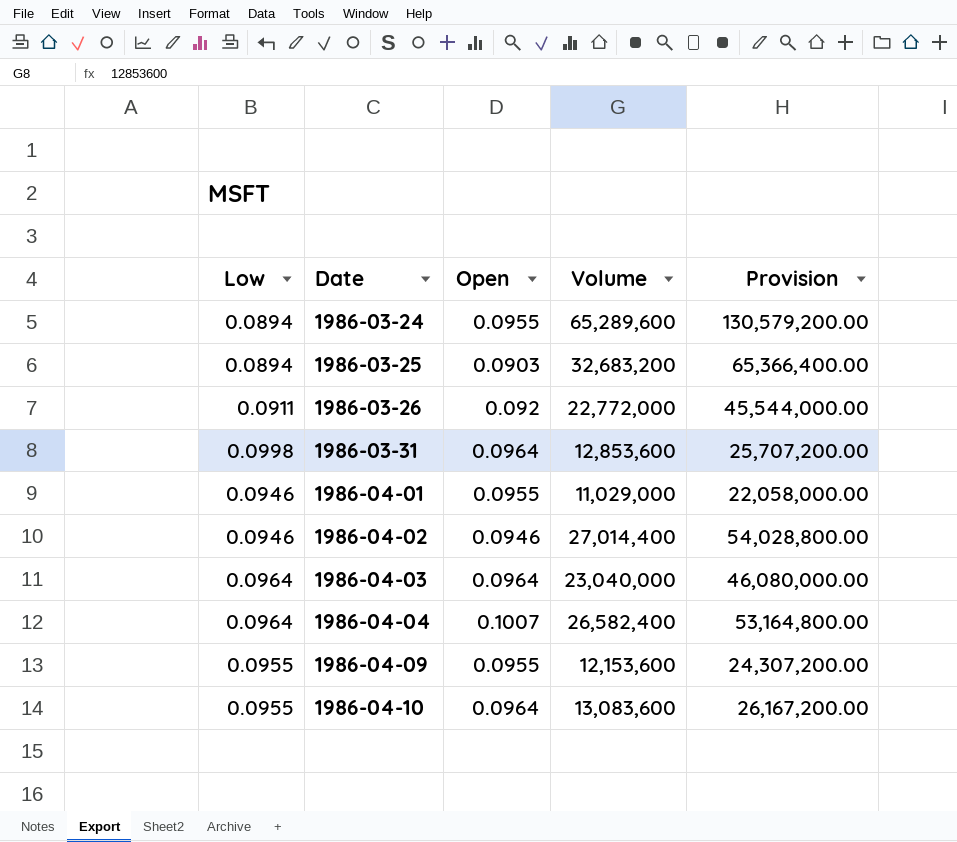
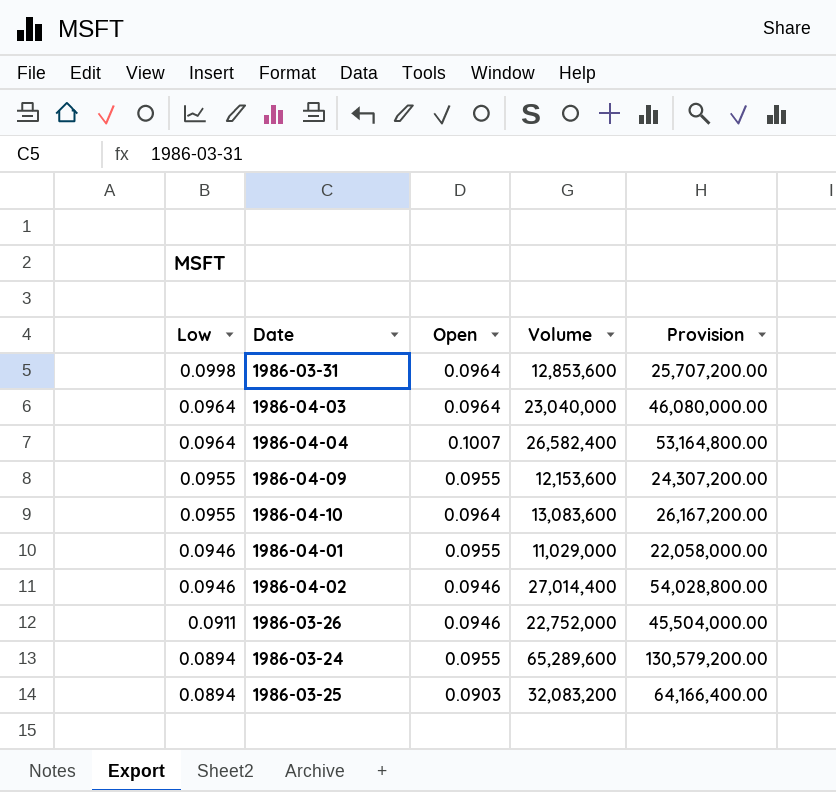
row order: Date ascending -> Low descending
1986-03-26 | Open: 0.092 -> 0.0946
1986-03-26 | Volume: 22,772,000 -> 22,752,000
1986-03-26 | Provision: 45,544,000.00 -> 45,504,000.00
1986-03-25 | Volume: 32,683,200 -> 32,083,200
1986-03-25 | Provision: 65,366,400.00 -> 64,166,400.00

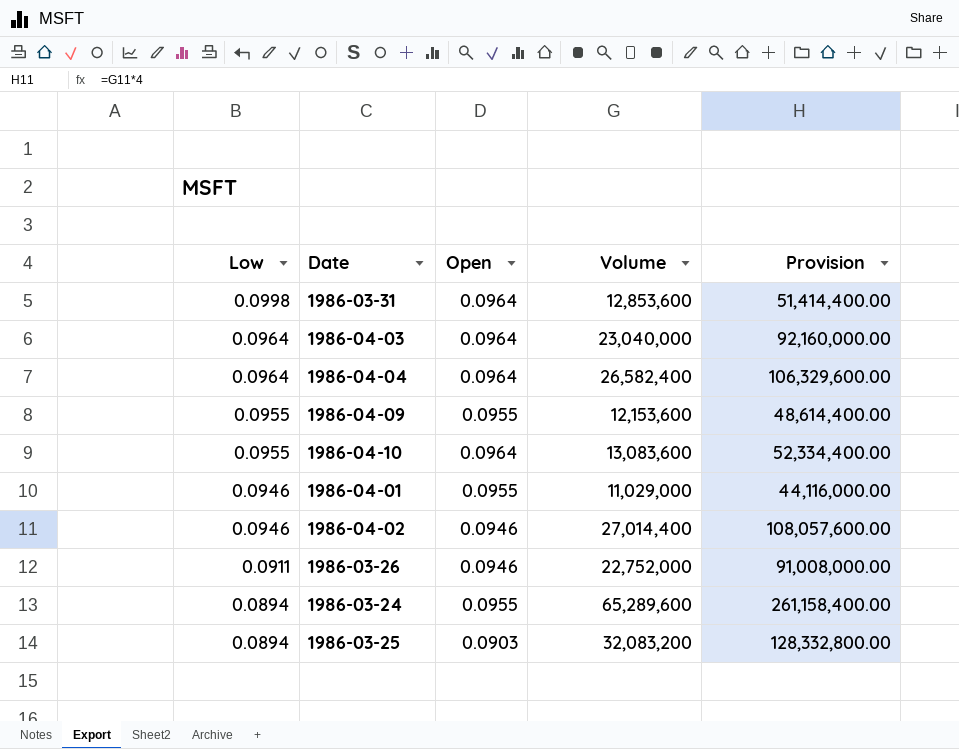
column Provision | formula: [Volume] * 2 -> [Volume] * 4
1986-04-04 | Open: 0.1007 -> 0.0964

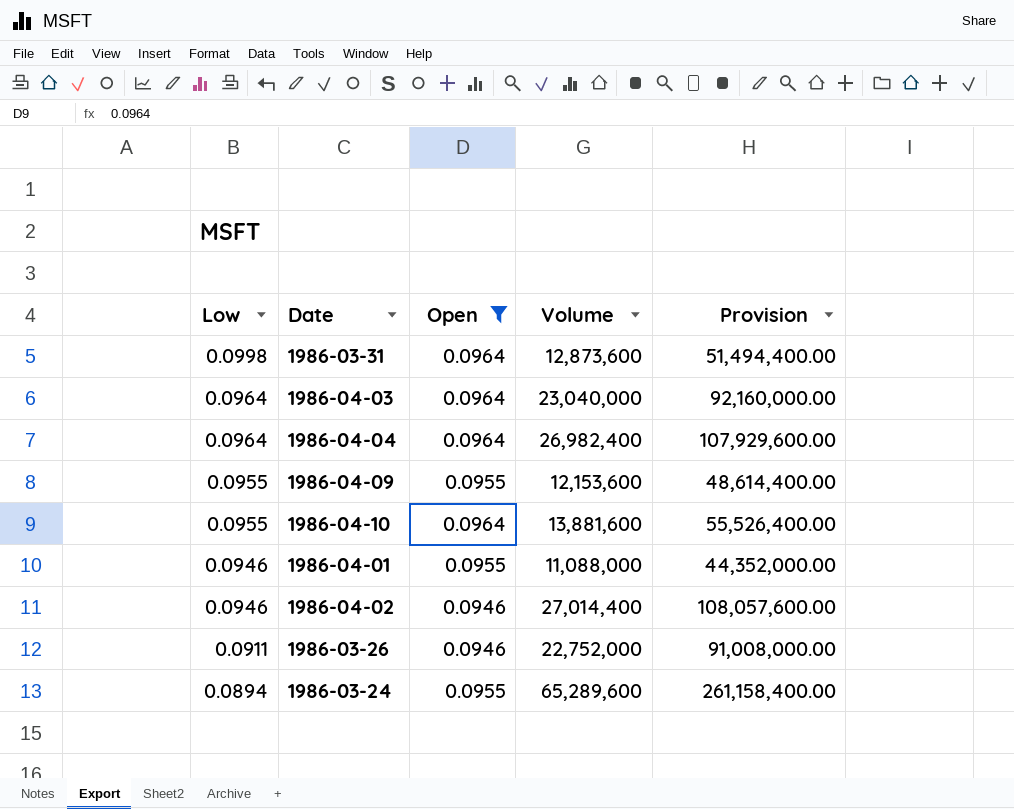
filter: none -> Open != 0.0903
1986-03-31 | Volume: 12,853,600 -> 12,873,600
1986-03-31 | Provision: 51,414,400.00 -> 51,494,400.00
1986-04-04 | Volume: 26,582,400 -> 26,982,400
1986-04-04 | Provision: 106,329,600.00 -> 107,929,600.00
1986-04-10 | Volume: 13,083,600 -> 13,881,600
1986-04-10 | Provision: 52,334,400.00 -> 55,526,400.00
1986-04-01 | Volume: 11,029,000 -> 11,088,000
1986-04-01 | Provision: 44,116,000.00 -> 44,352,000.00

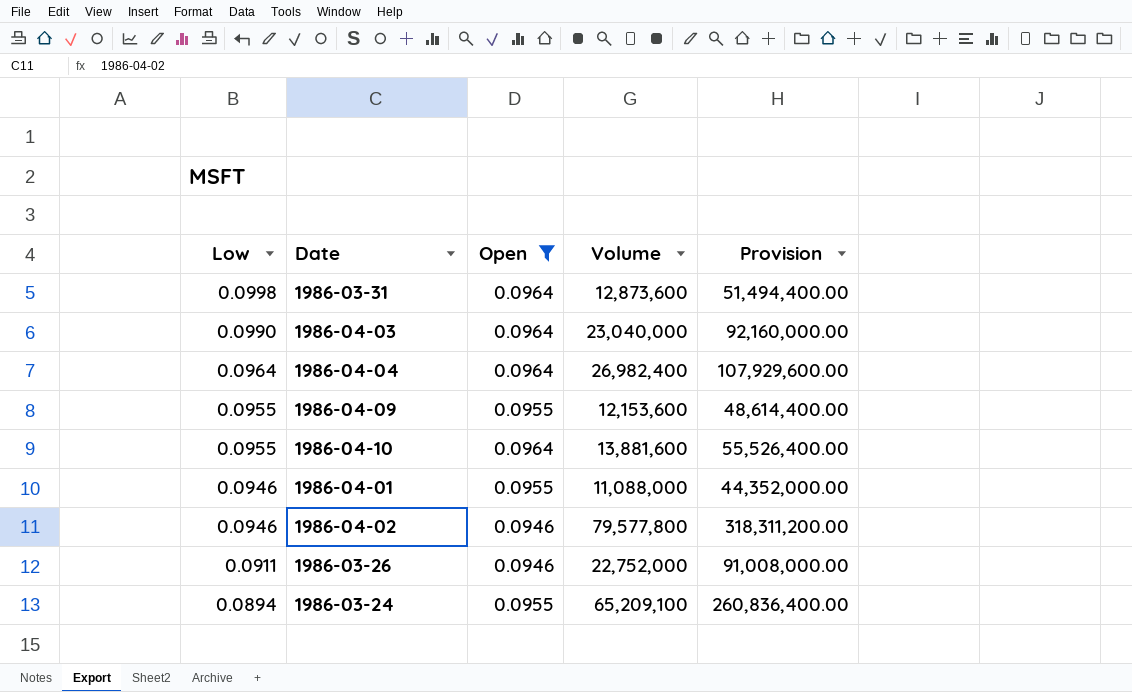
1986-04-03 | Low: 0.0964 -> 0.0990
1986-04-02 | Volume: 27,014,400 -> 79,577,800
1986-04-02 | Provision: 108,057,600.00 -> 318,311,200.00
1986-03-24 | Volume: 65,289,600 -> 65,209,100
1986-03-24 | Provision: 261,158,400.00 -> 260,836,400.00

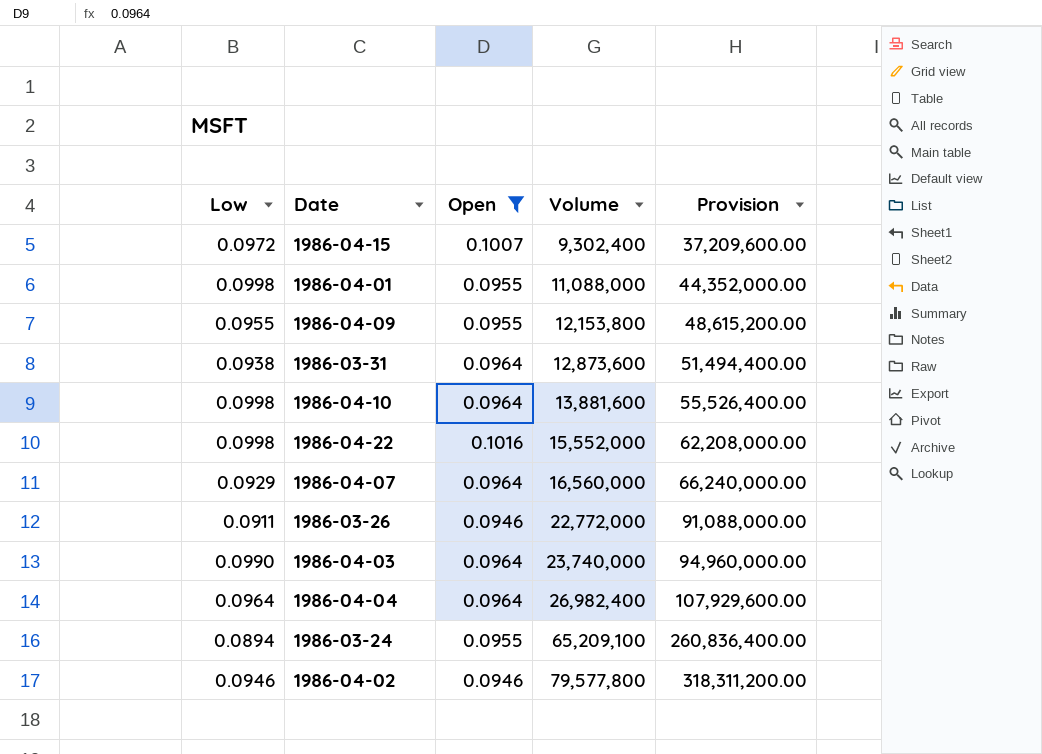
row order: Low descending -> Volume ascending
row 1986-04-15: none -> 0.0972 | 0.1007 | 9,302,400 | 37,209,600.00
1986-04-01 | Low: 0.0946 -> 0.0998
1986-04-09 | Volume: 12,153,600 -> 12,153,800
1986-04-09 | Provision: 48,614,400.00 -> 48,615,200.00
1986-03-31 | Low: 0.0998 -> 0.0938
1986-04-10 | Low: 0.0955 -> 0.0998
row 1986-04-22: none -> 0.0998 | 0.1016 | 15,552,000 | 62,208,000.00
row 1986-04-07: none -> 0.0929 | 0.0964 | 16,560,000 | 66,240,000.00
1986-03-26 | Volume: 22,752,000 -> 22,772,000
1986-03-26 | Provision: 91,008,000.00 -> 91,088,000.00
1986-04-03 | Volume: 23,040,000 -> 23,740,000
1986-04-03 | Provision: 92,160,000.00 -> 94,960,000.00

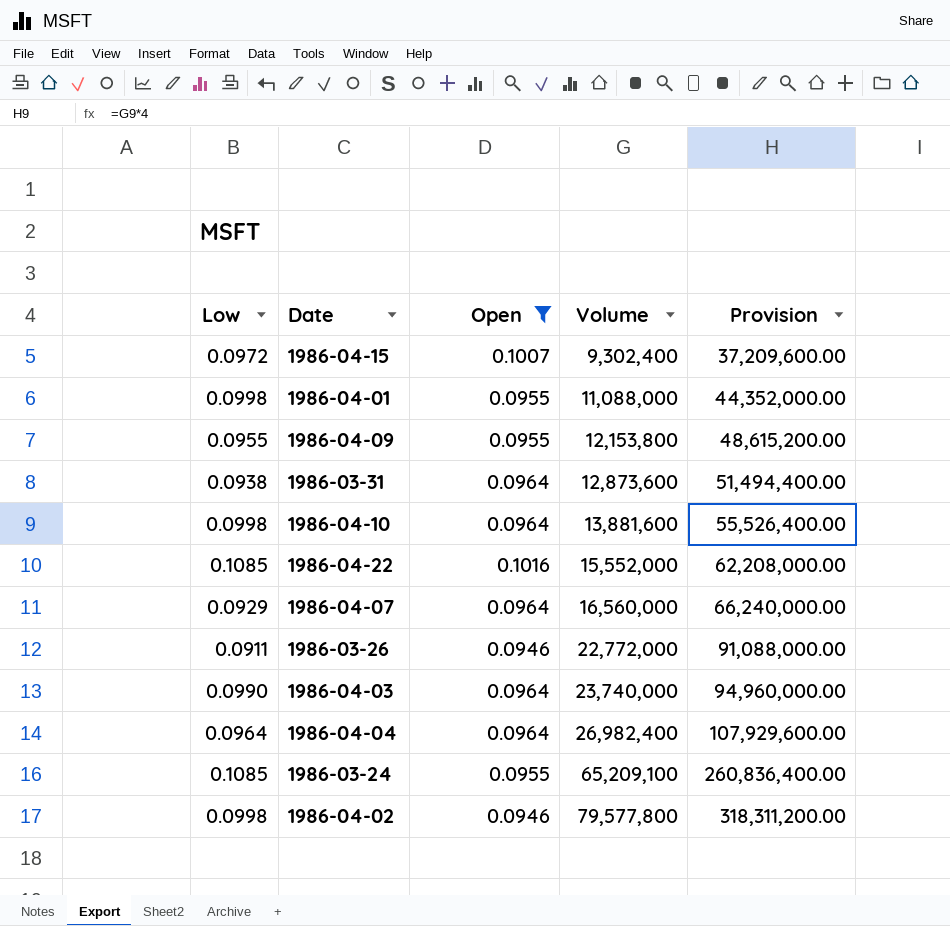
1986-04-22 | Low: 0.0998 -> 0.1085
1986-03-24 | Low: 0.0894 -> 0.1085
1986-04-02 | Low: 0.0946 -> 0.0998

